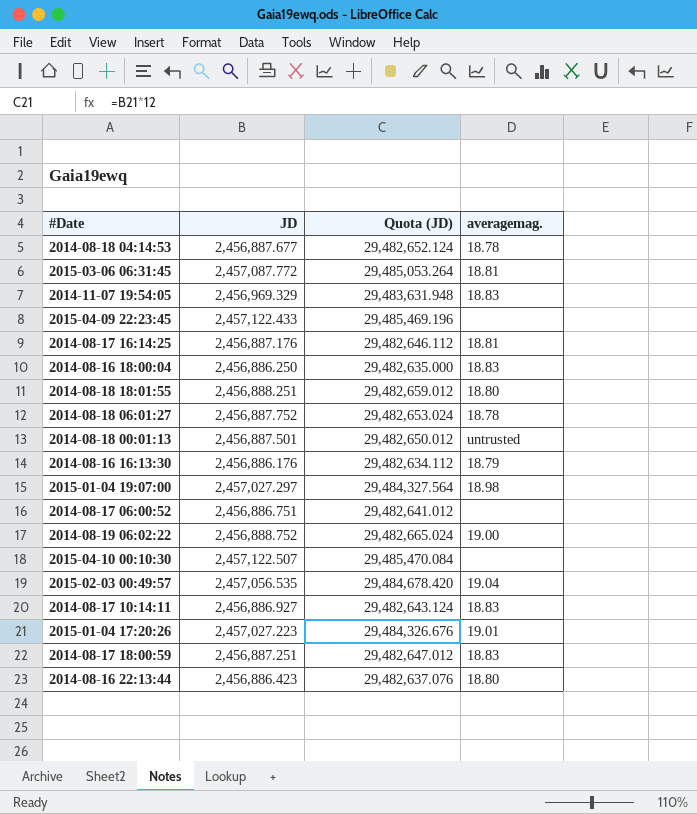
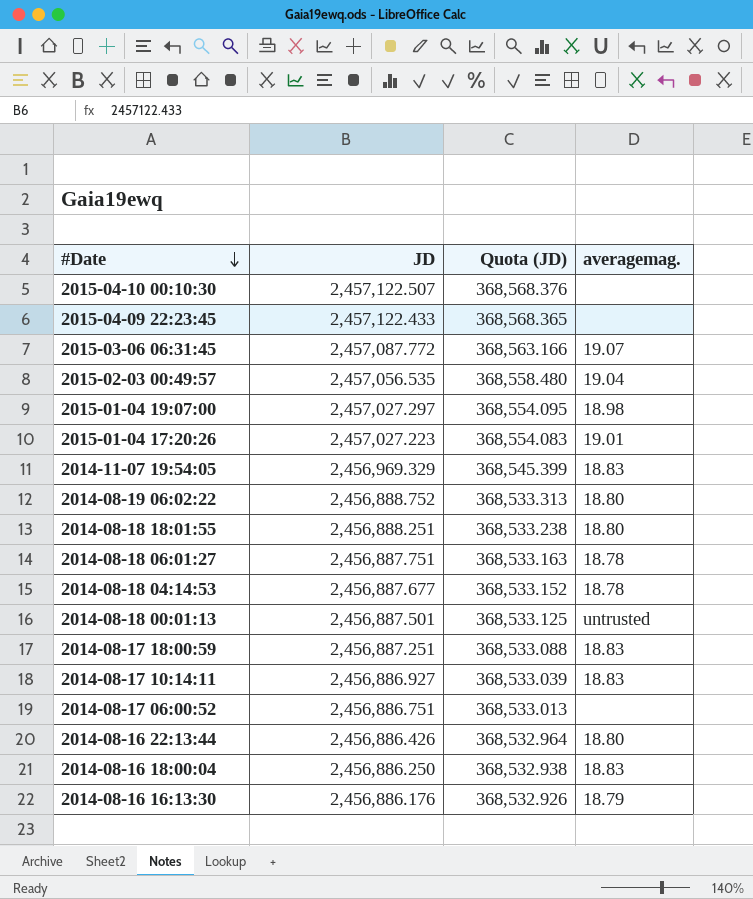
row order: none -> #Date descending
column Quota (JD) | formula: [JD] * 12 -> [JD] * 0.15
row 2014-08-17 16:14:25: 2,456,887.176 | 29,482,646.112 | 18.81 -> none
2015-03-06 06:31:45 | averagemag.: 18.81 -> 19.07
2014-08-19 06:02:22 | averagemag.: 19.00 -> 18.80
2014-08-18 06:01:27 | JD: 2,456,887.752 -> 2,456,887.751
2014-08-16 22:13:44 | JD: 2,456,886.423 -> 2,456,886.426

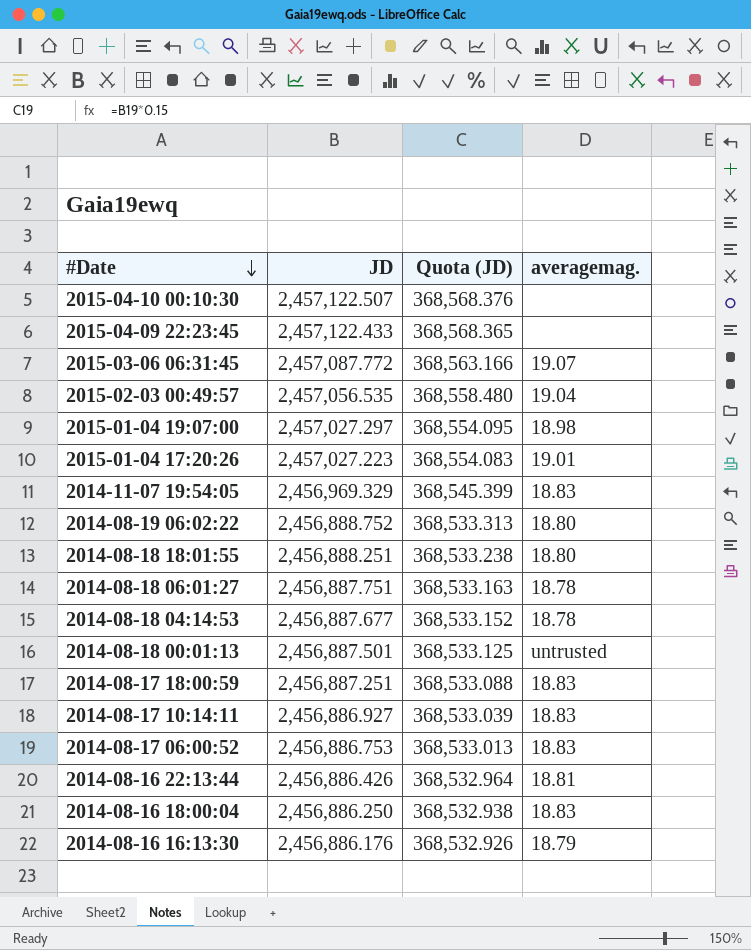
2014-08-17 06:00:52 | JD: 2,456,886.751 -> 2,456,886.753
2014-08-17 06:00:52 | averagemag.: none -> 18.83
2014-08-16 22:13:44 | averagemag.: 18.80 -> 18.81

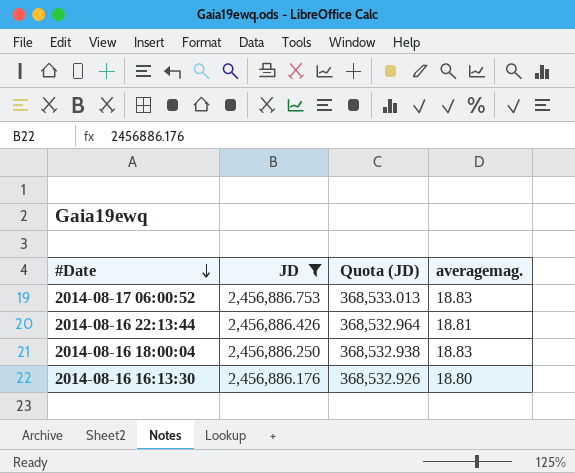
filter: none -> JD <= 2,456,886.753
2014-08-16 16:13:30 | averagemag.: 18.79 -> 18.80

